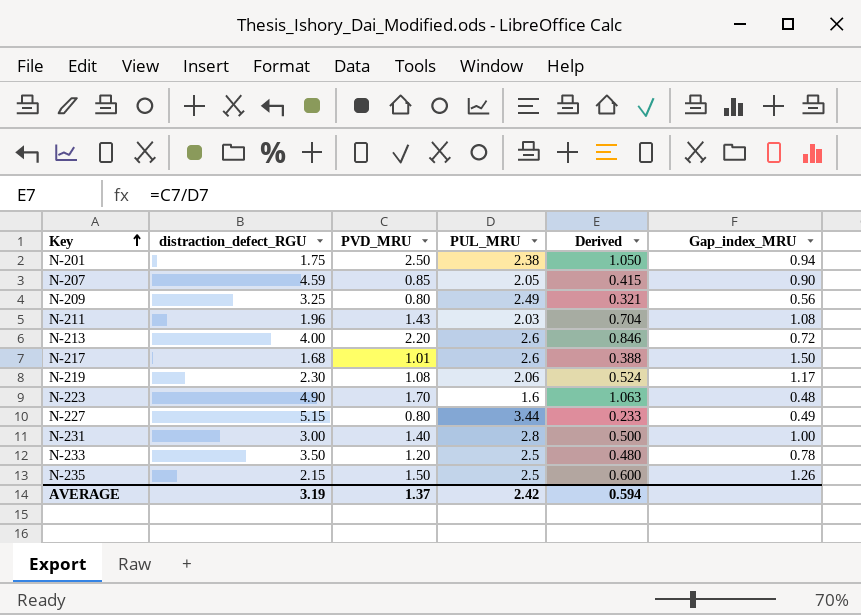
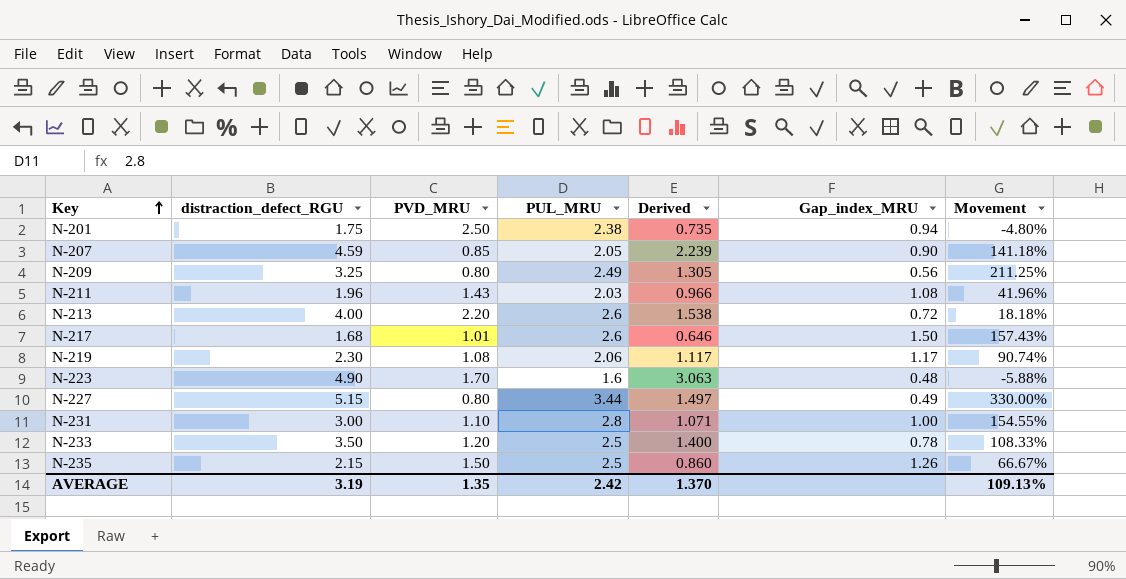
column Derived | formula: [PVD_MRU] / [PUL_MRU] -> [distraction_defect_RGU] / [PUL_MRU]
column Movement | formula: none -> ([PUL_MRU] - [PVD_MRU]) / [PVD_MRU]
N-231 | PVD_MRU: 1.40 -> 1.10
AVERAGE | PVD_MRU: 1.37 -> 1.35
AVERAGE | Derived: 0.594 -> 1.370

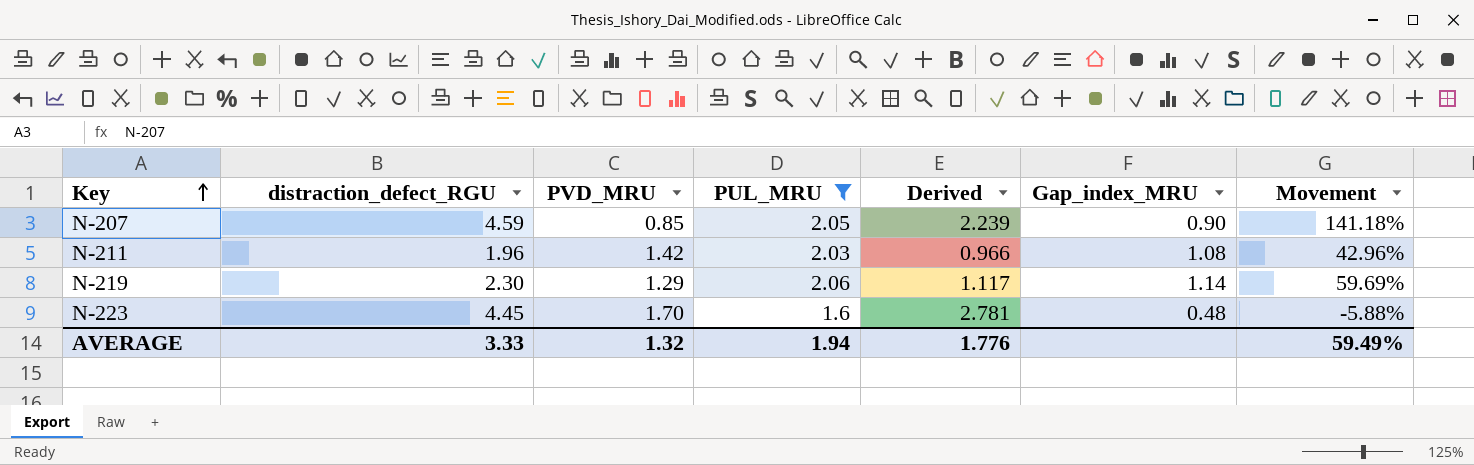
filter: none -> PUL_MRU <= 2.06
N-211 | PVD_MRU: 1.43 -> 1.42
N-211 | Movement: 41.96% -> 42.96%
N-219 | PVD_MRU: 1.08 -> 1.29
N-219 | Gap_index_MRU: 1.17 -> 1.14
N-219 | Movement: 90.74% -> 59.69%
N-223 | distraction_defect_RGU: 4.90 -> 4.45
N-223 | Derived: 3.063 -> 2.781
AVERAGE | distraction_defect_RGU: 3.19 -> 3.33
AVERAGE | PVD_MRU: 1.35 -> 1.32
AVERAGE | PUL_MRU: 2.42 -> 1.94
AVERAGE | Derived: 1.370 -> 1.776
AVERAGE | Movement: 109.13% -> 59.49%

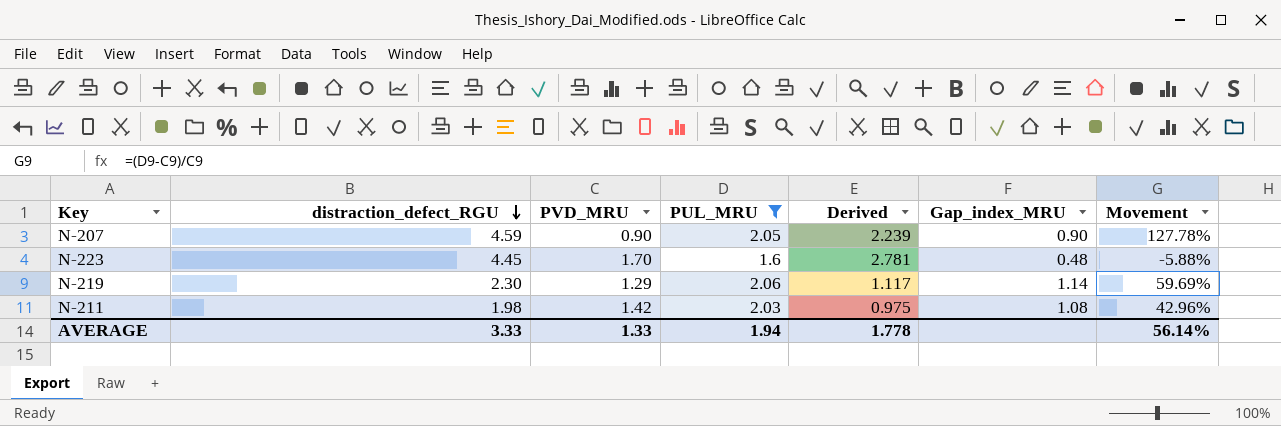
row order: Key ascending -> distraction_defect_RGU descending
N-207 | PVD_MRU: 0.85 -> 0.90
N-207 | Movement: 141.18% -> 127.78%
N-211 | distraction_defect_RGU: 1.96 -> 1.98
N-211 | Derived: 0.966 -> 0.975
AVERAGE | PVD_MRU: 1.32 -> 1.33
AVERAGE | Derived: 1.776 -> 1.778
AVERAGE | Movement: 59.49% -> 56.14%

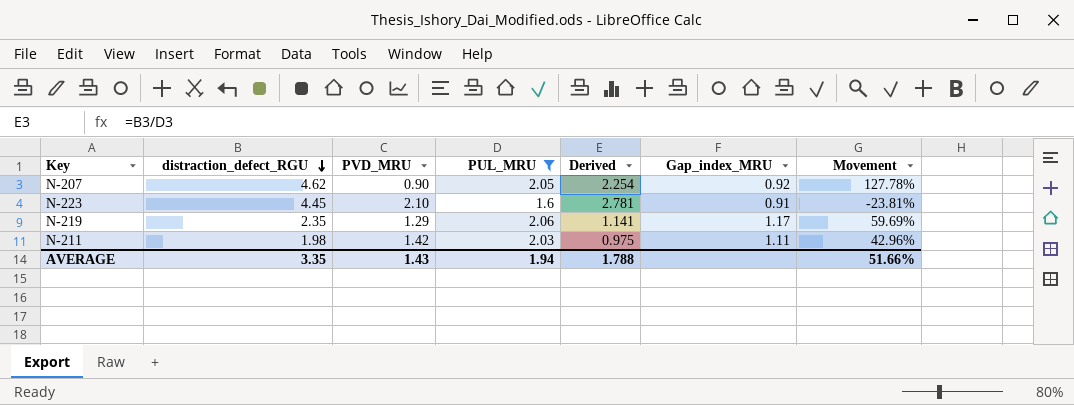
N-207 | distraction_defect_RGU: 4.59 -> 4.62
N-207 | Derived: 2.239 -> 2.254
N-207 | Gap_index_MRU: 0.90 -> 0.92
N-223 | PVD_MRU: 1.70 -> 2.10
N-223 | Gap_index_MRU: 0.48 -> 0.91
N-223 | Movement: -5.88% -> -23.81%
N-219 | distraction_defect_RGU: 2.30 -> 2.35
N-219 | Derived: 1.117 -> 1.141
N-219 | Gap_index_MRU: 1.14 -> 1.17
N-211 | Gap_index_MRU: 1.08 -> 1.11
AVERAGE | distraction_defect_RGU: 3.33 -> 3.35
AVERAGE | PVD_MRU: 1.33 -> 1.43
AVERAGE | Derived: 1.778 -> 1.788
AVERAGE | Movement: 56.14% -> 51.66%

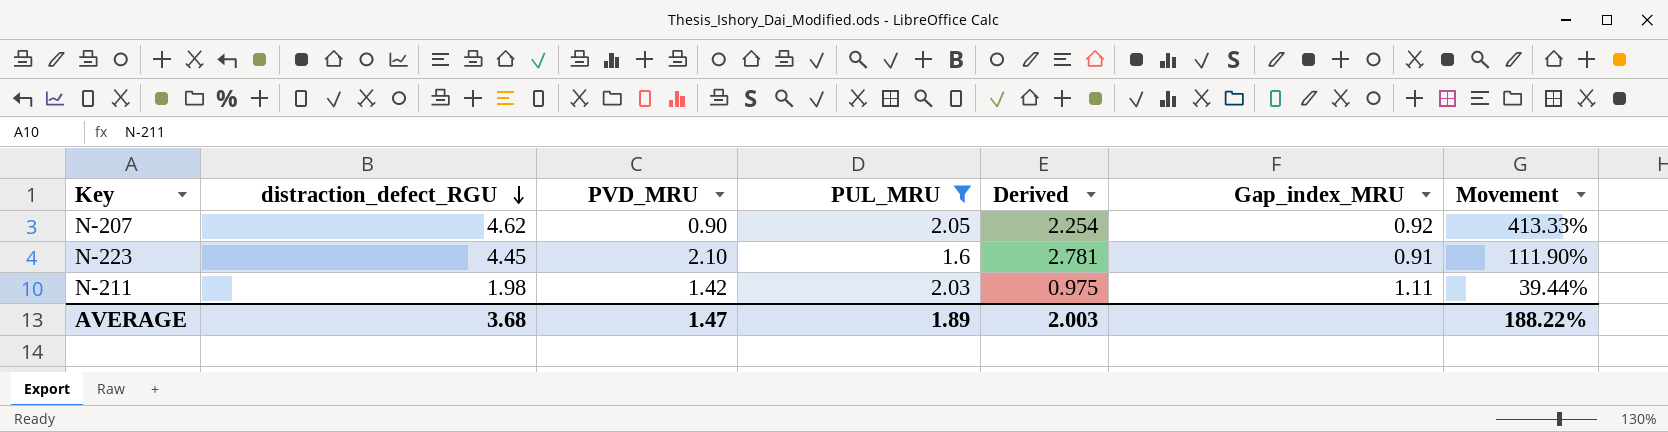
column Movement | formula: ([PUL_MRU] - [PVD_MRU]) / [PVD_MRU] -> ([distraction_defect_RGU] - [PVD_MRU]) / [PVD_MRU]
row N-219: 2.35 | 1.29 | 2.06 | 1.141 | 1.17 | 59.69% -> none
AVERAGE | distraction_defect_RGU: 3.35 -> 3.68
AVERAGE | PVD_MRU: 1.43 -> 1.47
AVERAGE | PUL_MRU: 1.94 -> 1.89
AVERAGE | Derived: 1.788 -> 2.003
AVERAGE | Movement: 51.66% -> 188.22%

